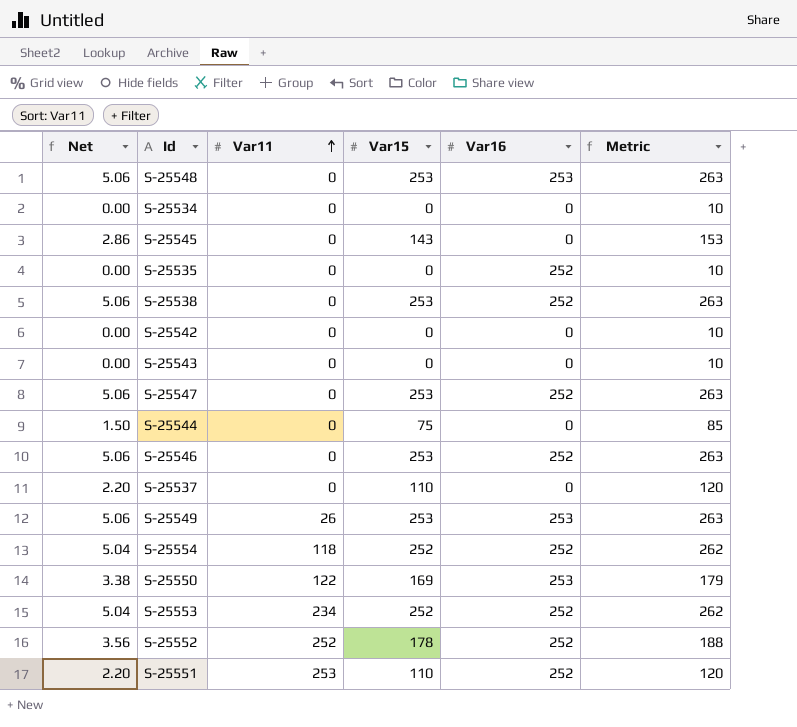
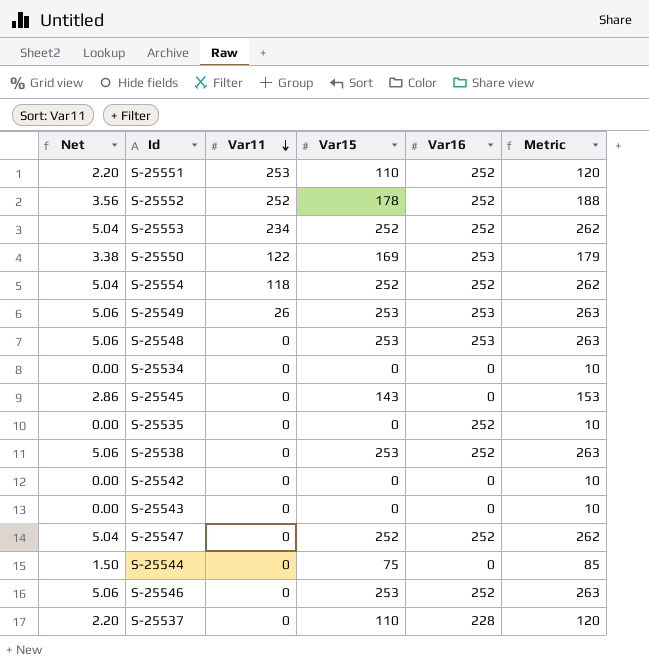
row order: Var11 ascending -> Var11 descending
S-25547 | Net: 5.06 -> 5.04
S-25547 | Var15: 253 -> 252
S-25547 | Metric: 263 -> 262
S-25537 | Var16: 0 -> 228

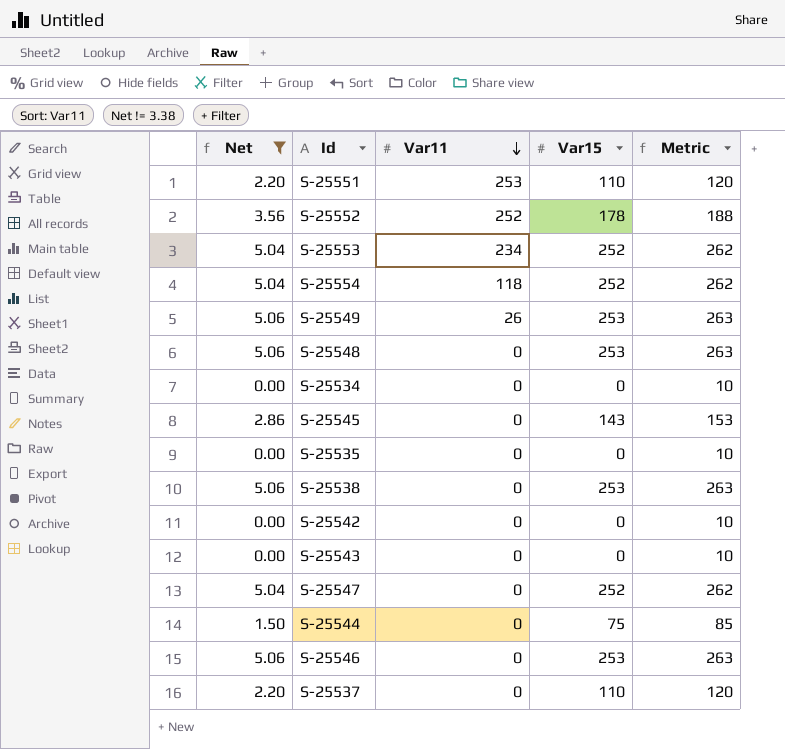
filter: none -> Net != 3.38
column Var16 | position: 5 -> none

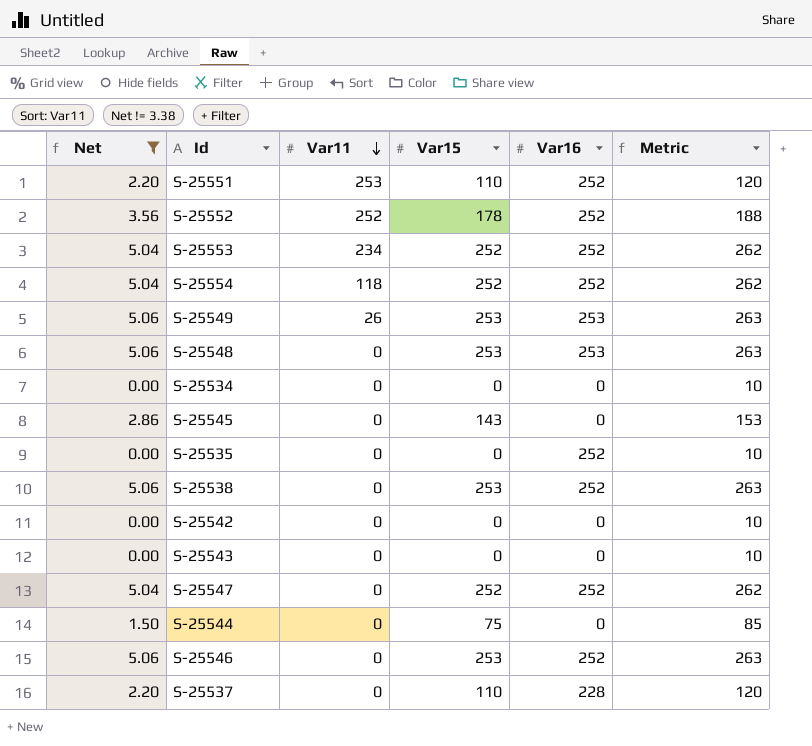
column Var16 | position: none -> 5

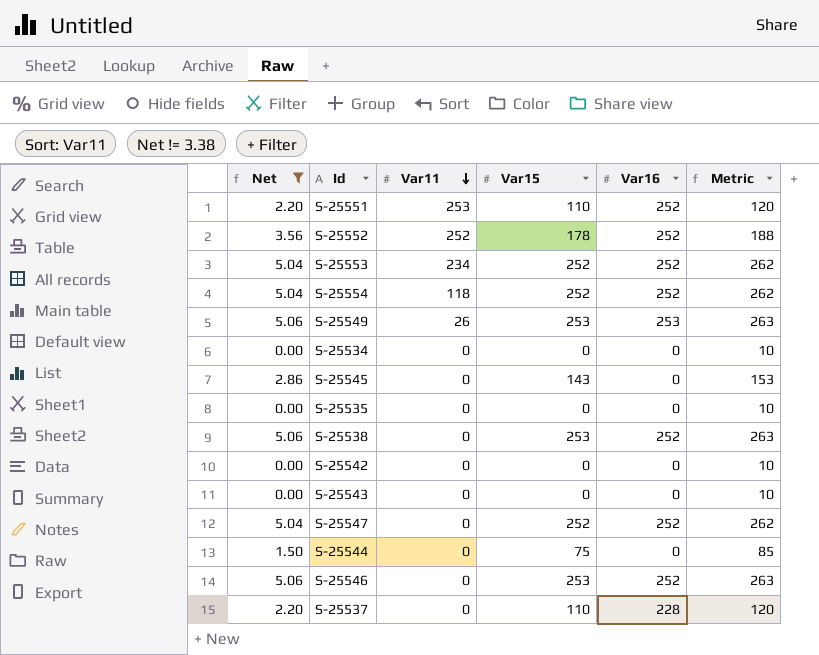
row S-25548: 5.06 | 0 | 253 | 253 | 263 -> none
S-25535 | Var16: 252 -> 0

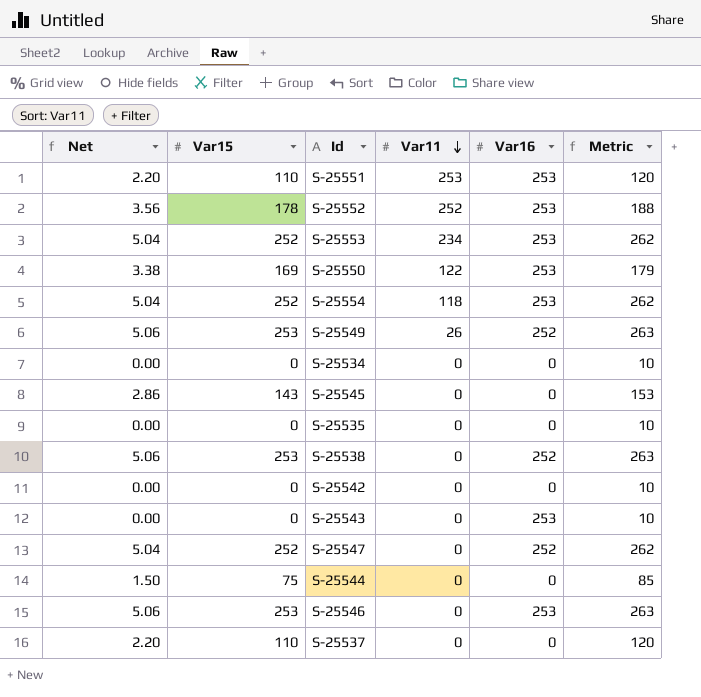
filter: Net != 3.38 -> none
column Var15 | position: 4 -> 2
S-25551 | Var16: 252 -> 253
S-25552 | Var16: 252 -> 253
S-25553 | Var16: 252 -> 253
S-25554 | Var16: 252 -> 253
S-25549 | Var16: 253 -> 252
S-25543 | Var16: 0 -> 253
S-25546 | Var16: 252 -> 253
S-25537 | Var16: 228 -> 0

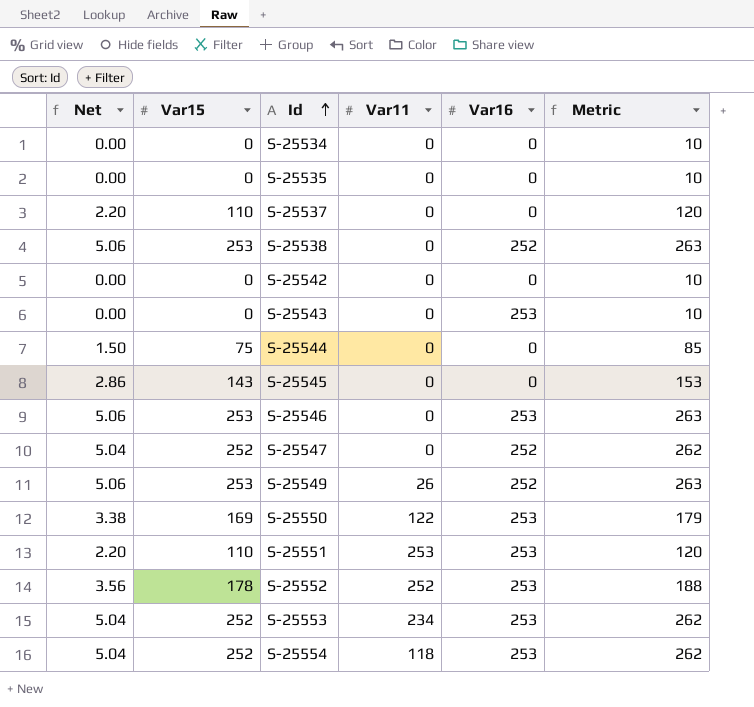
row order: Var11 descending -> Id ascending

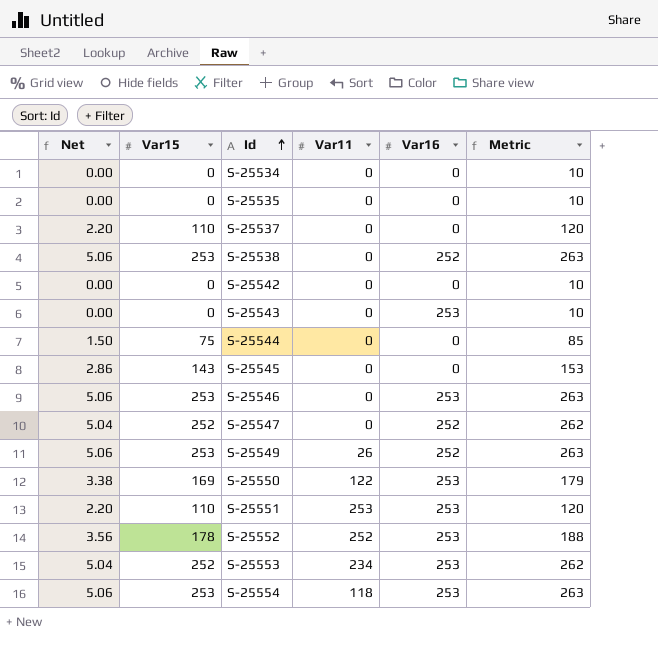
S-25554 | Net: 5.04 -> 5.06
S-25554 | Var15: 252 -> 253
S-25554 | Metric: 262 -> 263

